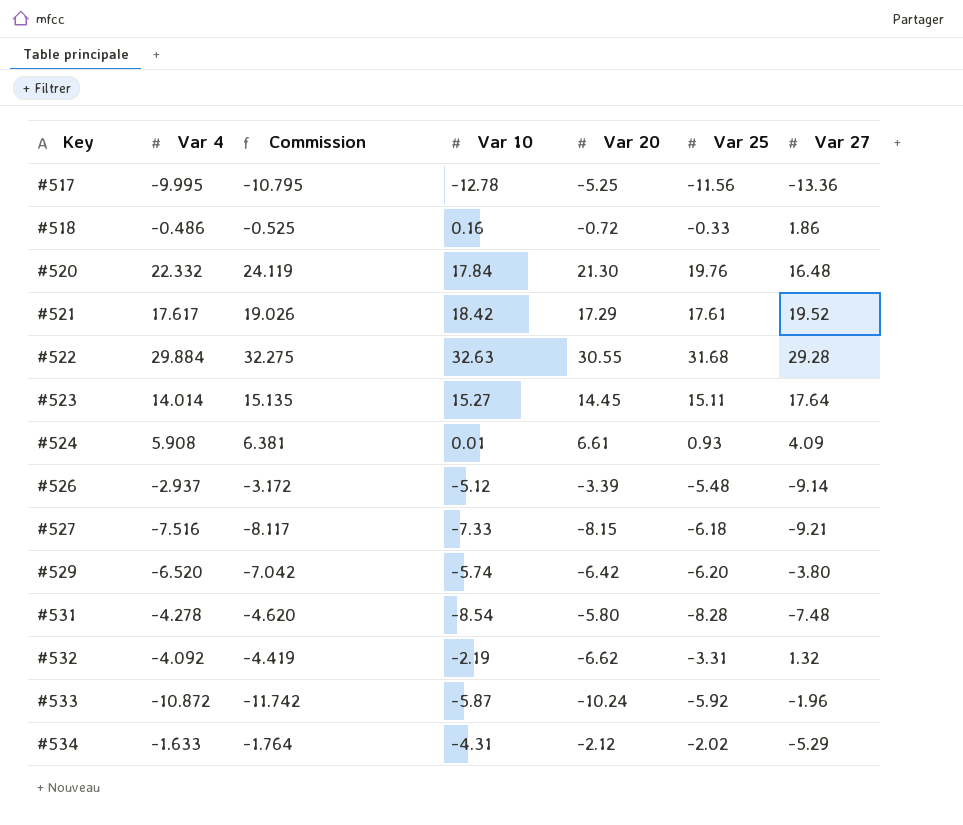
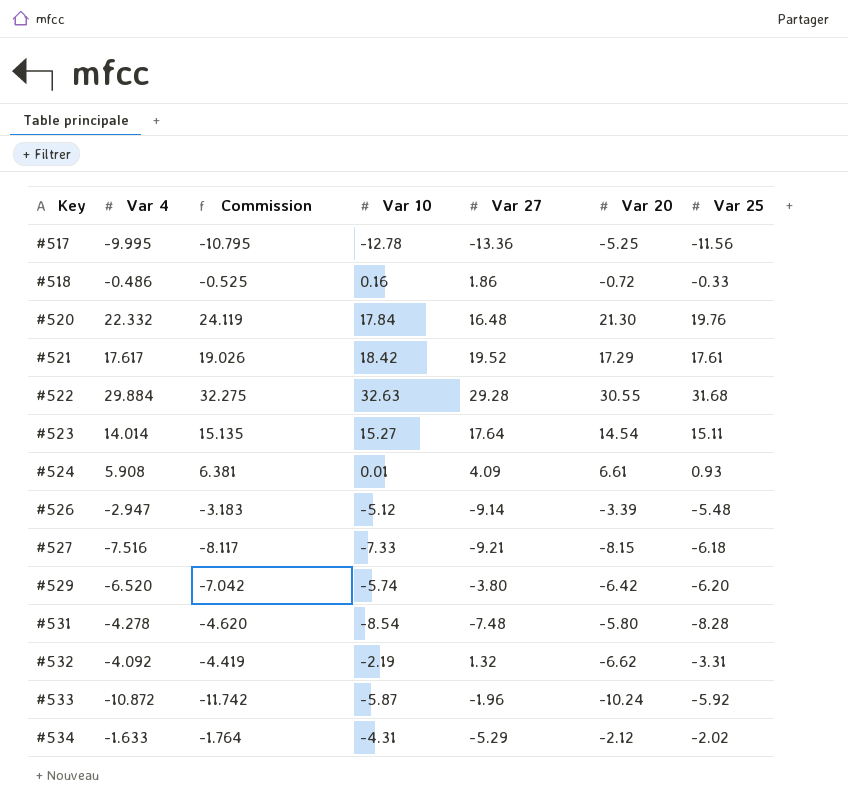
column Var 27 | position: 7 -> 5
#523 | Var 20: 14.45 -> 14.54
#526 | Var 4: -2.937 -> -2.947
#526 | Commission: -3.172 -> -3.183

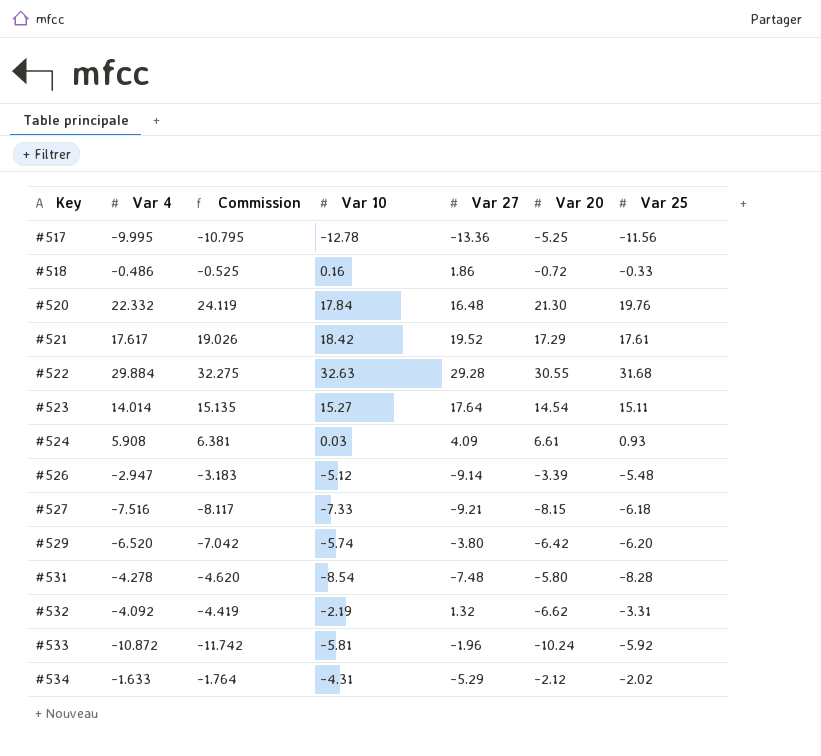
#524 | Var 10: 0.01 -> 0.03
#533 | Var 10: -5.87 -> -5.81

